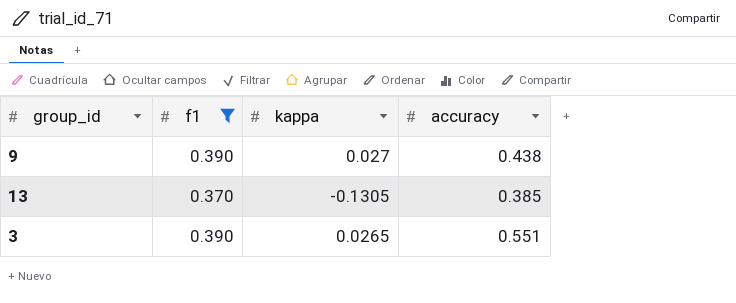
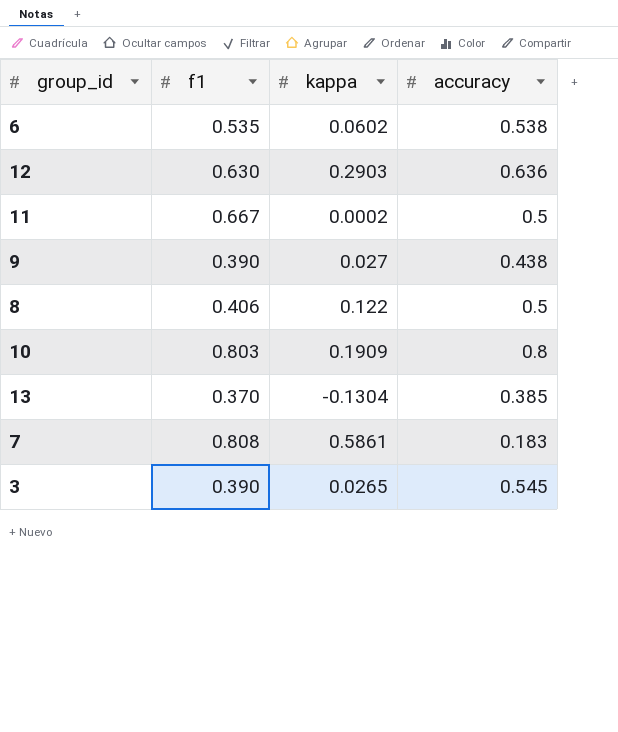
filter: f1 <= 0.390 -> none
13 | kappa: -0.1305 -> -0.1304
3 | accuracy: 0.551 -> 0.545

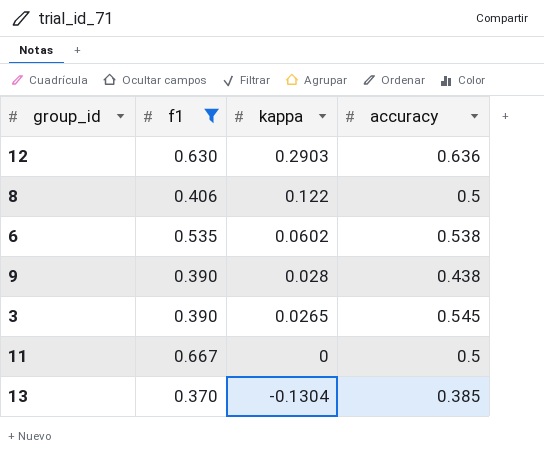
filter: none -> f1 <= 0.667
row order: none -> kappa descending
9 | kappa: 0.027 -> 0.028
11 | kappa: 0.0002 -> 0

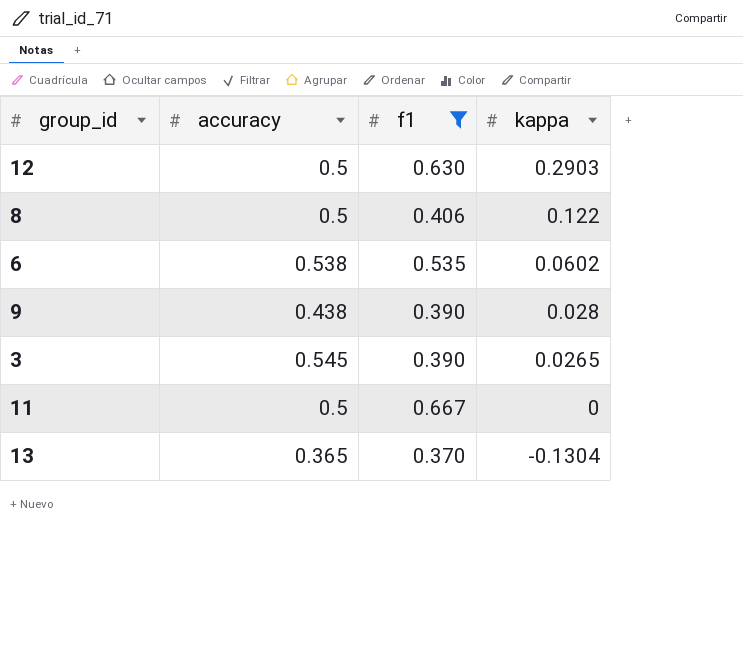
column accuracy | position: 4 -> 2
12 | accuracy: 0.636 -> 0.5
13 | accuracy: 0.385 -> 0.365

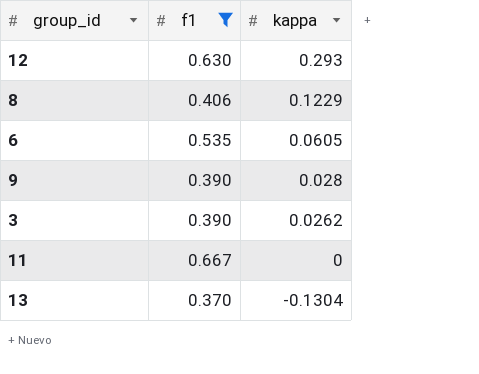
column accuracy | position: 2 -> none
12 | kappa: 0.2903 -> 0.293
8 | kappa: 0.122 -> 0.1229
6 | kappa: 0.0602 -> 0.0605
3 | kappa: 0.0265 -> 0.0262

